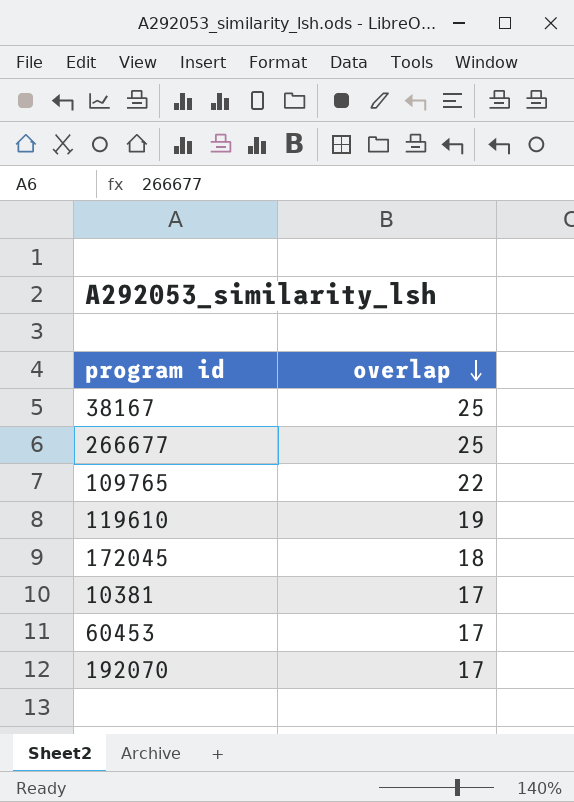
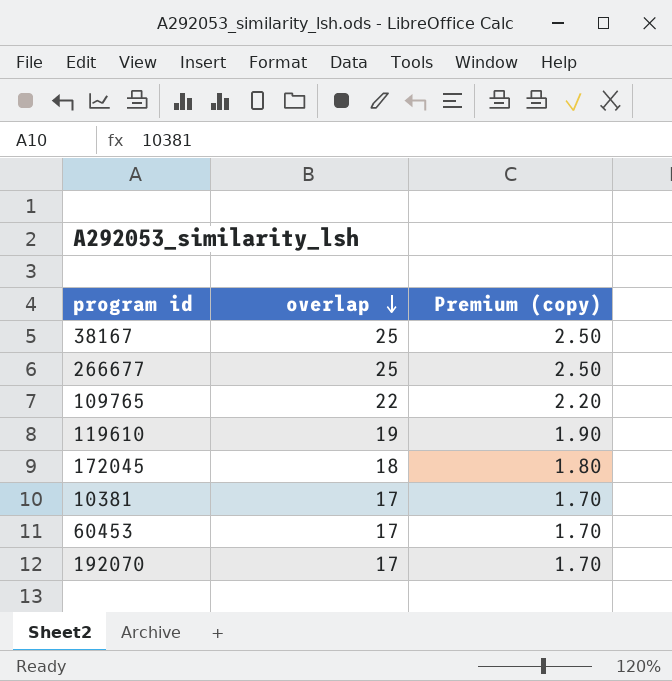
column Premium (copy) | formula: none -> [overlap] * 0.1

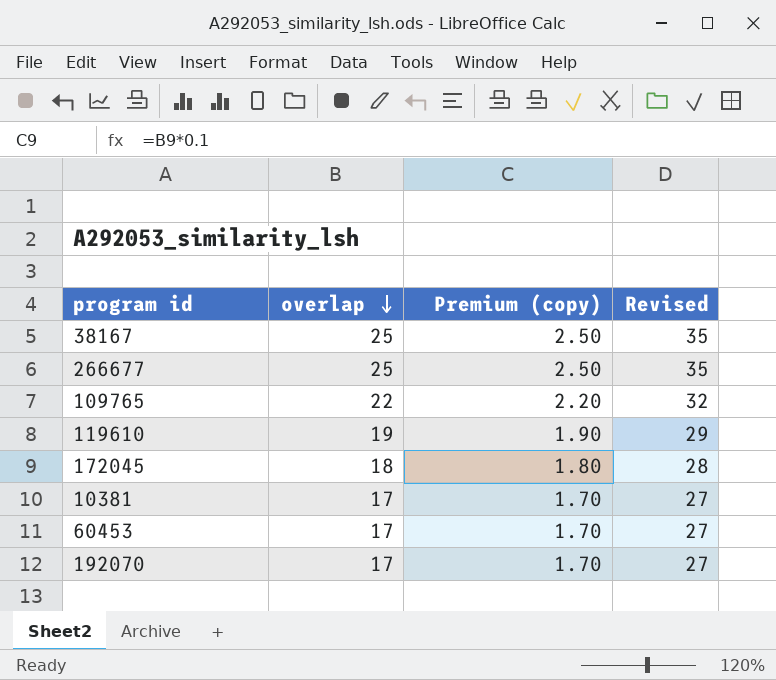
column Revised | formula: none -> [overlap] + 10

